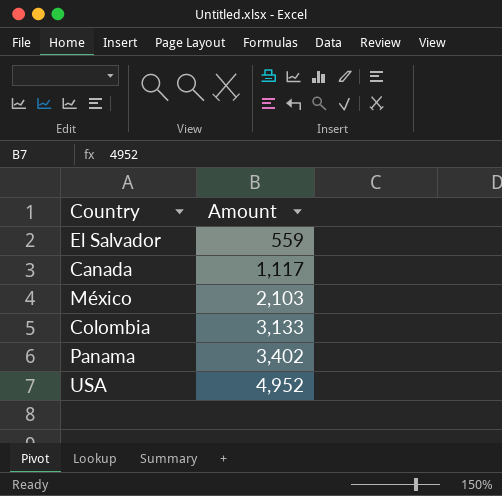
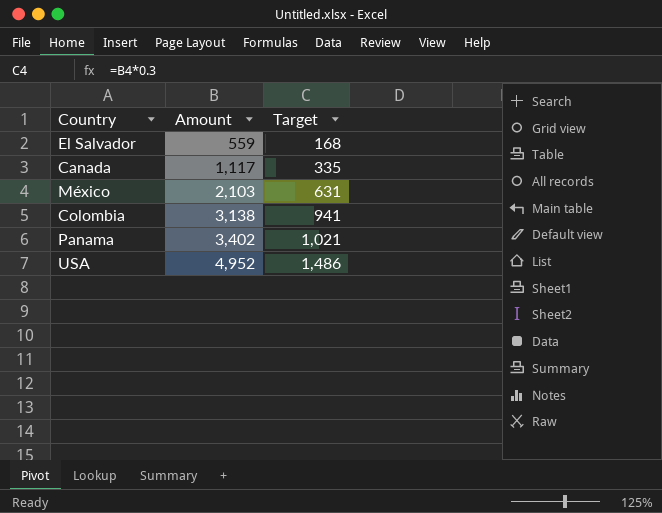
column Target | formula: none -> [Amount] * 0.3
Colombia | Amount: 3,133 -> 3,138

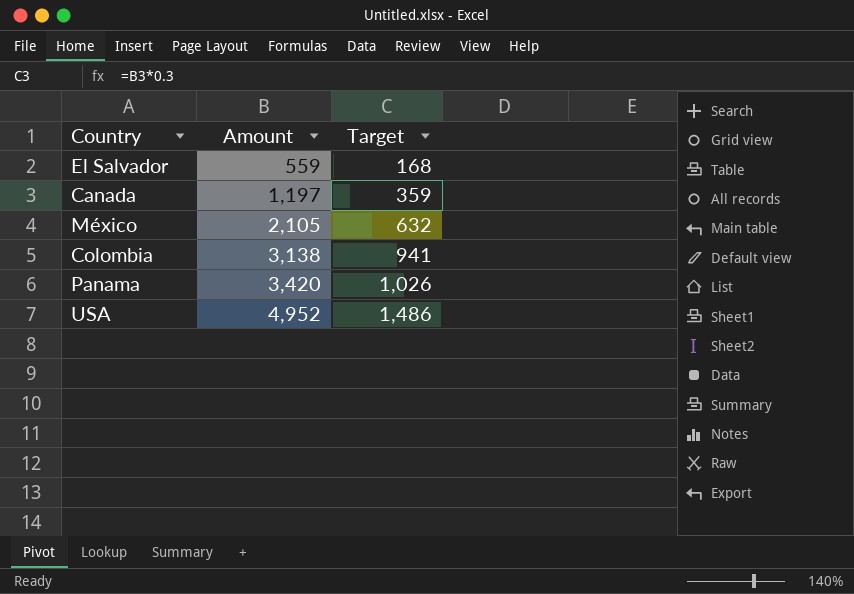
Canada | Amount: 1,117 -> 1,197
Canada | Target: 335 -> 359
México | Amount: 2,103 -> 2,105
México | Target: 631 -> 632
Panama | Amount: 3,402 -> 3,420
Panama | Target: 1,021 -> 1,026

